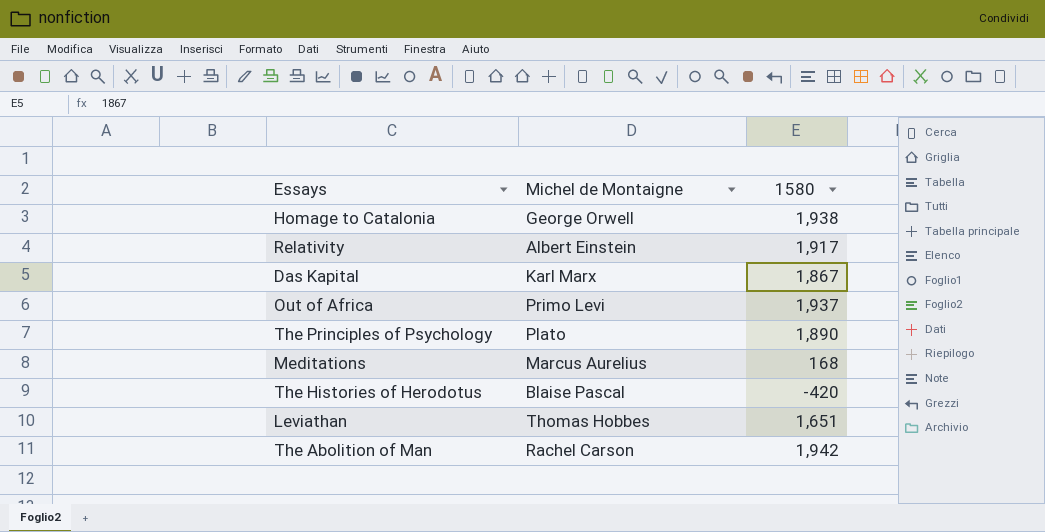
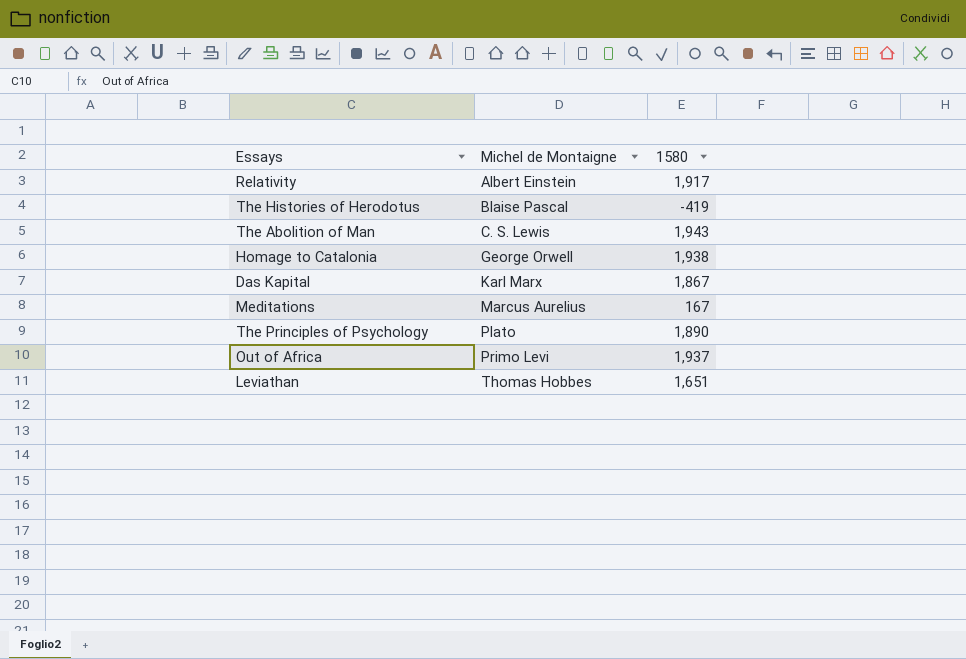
row order: none -> Michel de Montaigne ascending
The Histories of Herodotus | 1580: -420 -> -419
The Abolition of Man | Michel de Montaigne: Rachel Carson -> C. S. Lewis
The Abolition of Man | 1580: 1,942 -> 1,943
Meditations | 1580: 168 -> 167

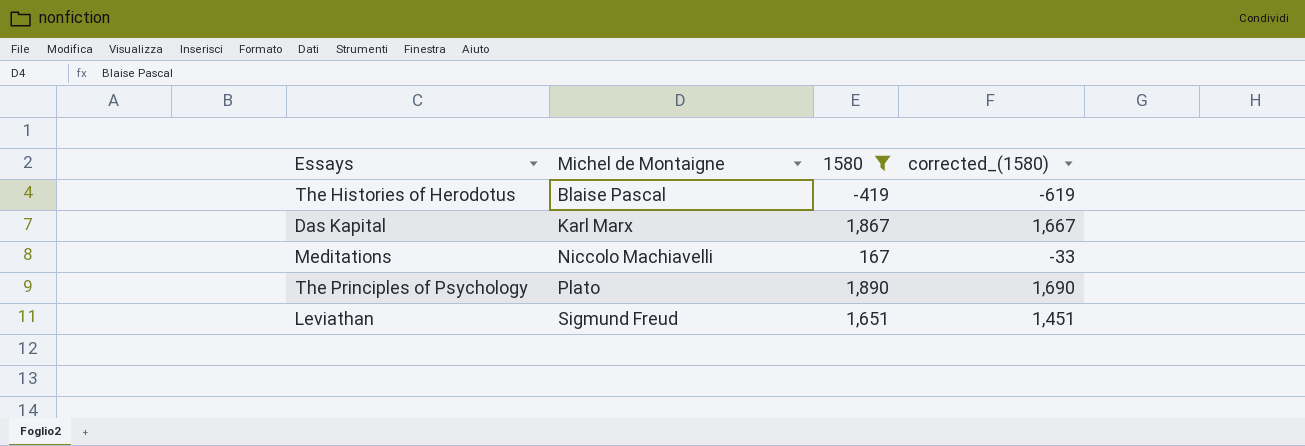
filter: none -> 1580 <= 1,890
column corrected_(1580) | formula: none -> [1580] - 200
Meditations | Michel de Montaigne: Marcus Aurelius -> Niccolo Machiavelli
Leviathan | Michel de Montaigne: Thomas Hobbes -> Sigmund Freud

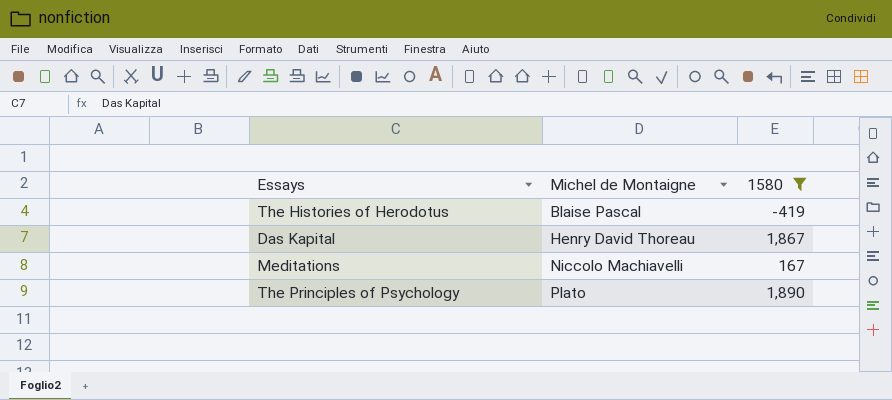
column corrected_(1580) | formula: [1580] - 200 -> none
row Leviathan: Sigmund Freud | 1,651 | 1,451 -> none
Das Kapital | Michel de Montaigne: Karl Marx -> Henry David Thoreau

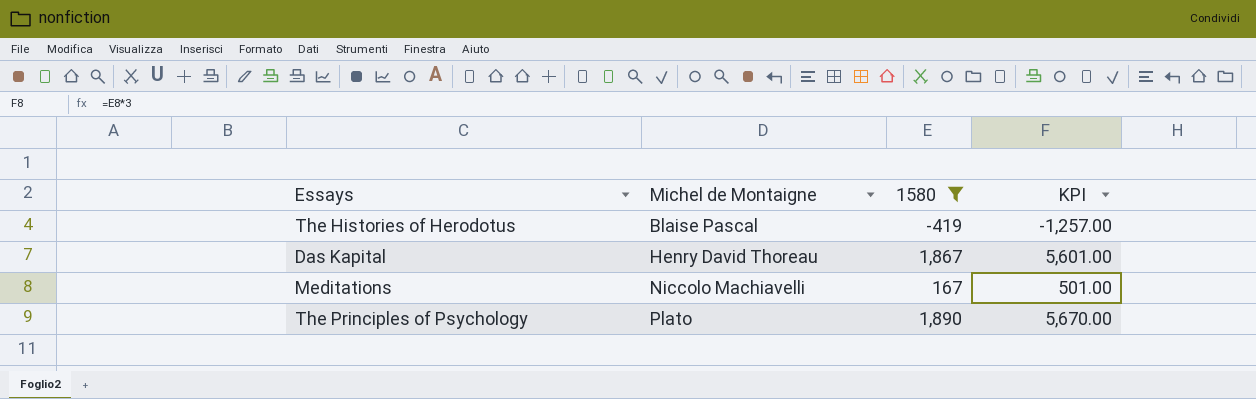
column KPI | formula: none -> [1580] * 3

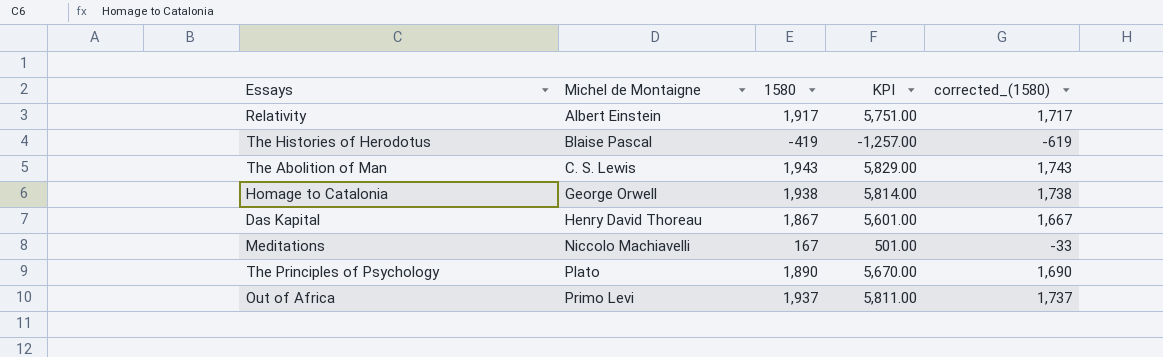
filter: 1580 <= 1,890 -> none
column corrected_(1580) | formula: none -> [1580] - 200

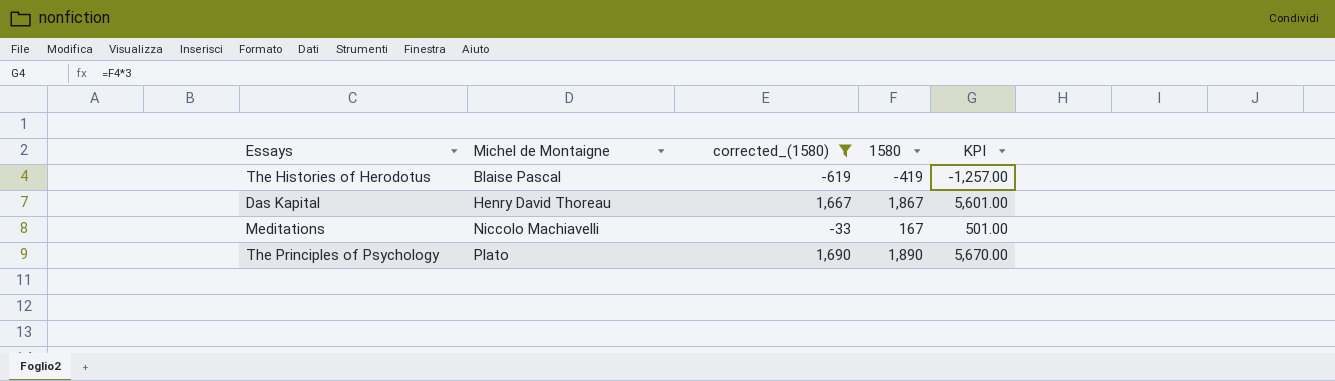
filter: none -> corrected_(1580) <= 1,690
column corrected_(1580) | position: 5 -> 3

